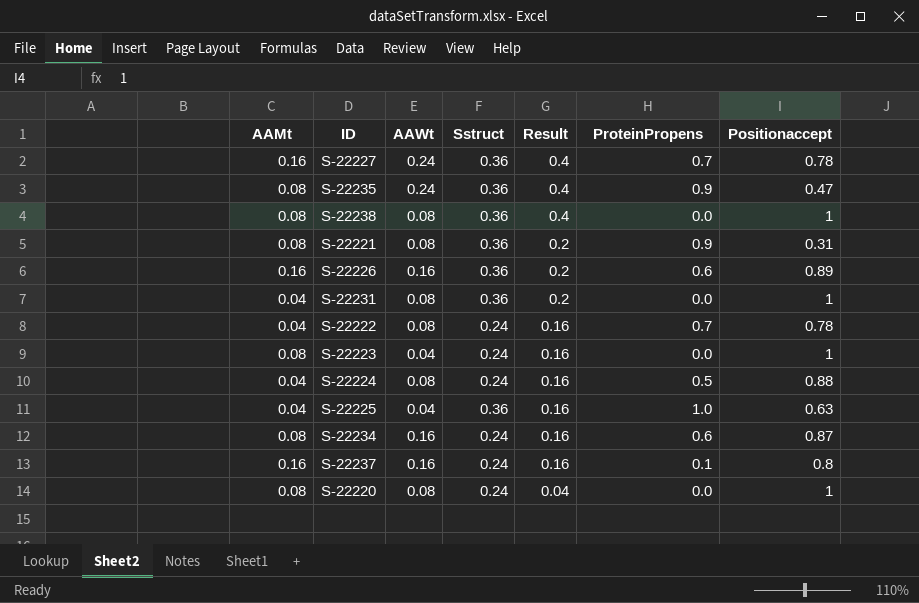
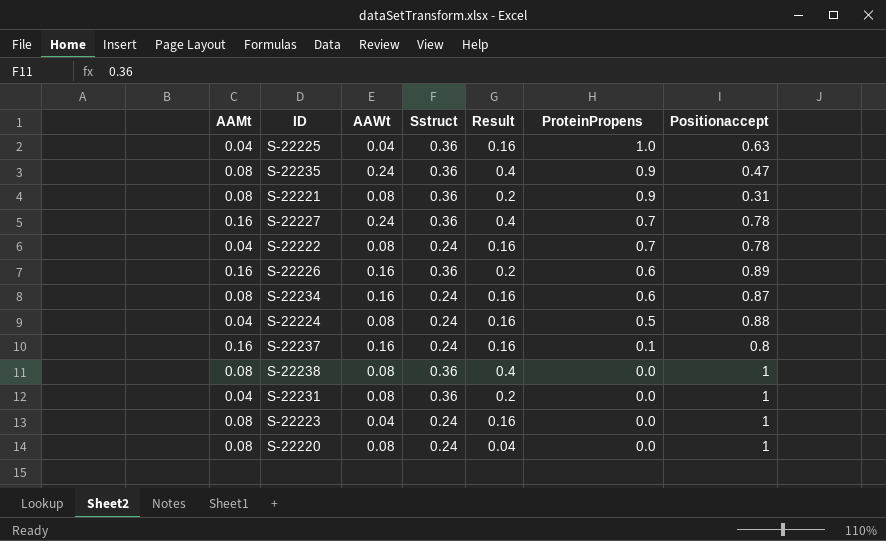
row order: Result descending -> ProteinPropens descending

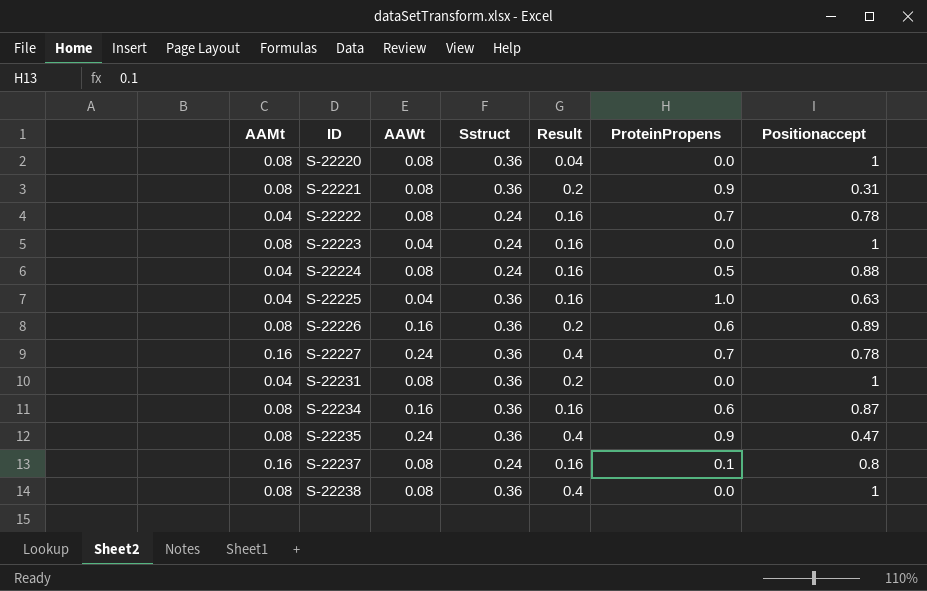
row order: ProteinPropens descending -> ID ascending
S-22220 | Sstruct: 0.24 -> 0.36
S-22226 | AAMt: 0.16 -> 0.08
S-22234 | Sstruct: 0.24 -> 0.36
S-22237 | AAWt: 0.16 -> 0.08

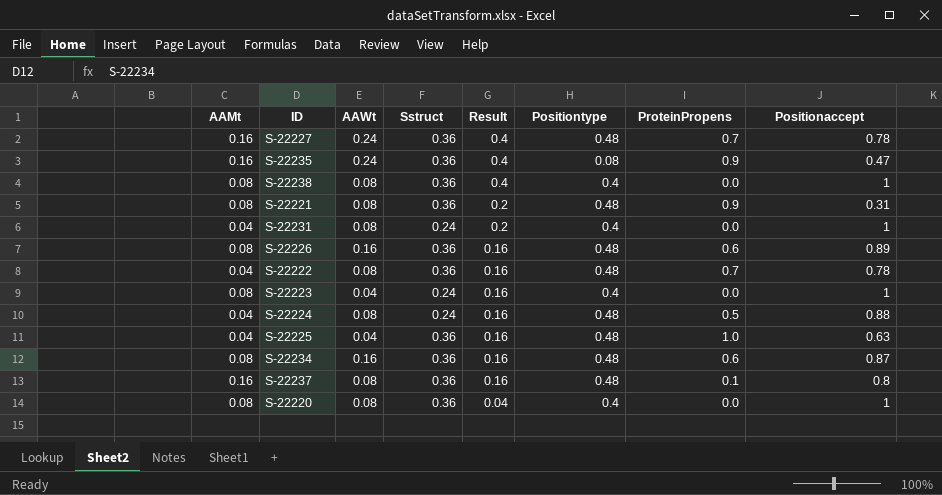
row order: ID ascending -> Result descending
column Positiontype | position: none -> 6
S-22235 | AAMt: 0.08 -> 0.16
S-22231 | Sstruct: 0.36 -> 0.24
S-22226 | Result: 0.2 -> 0.16
S-22222 | Sstruct: 0.24 -> 0.36
S-22237 | Sstruct: 0.24 -> 0.36

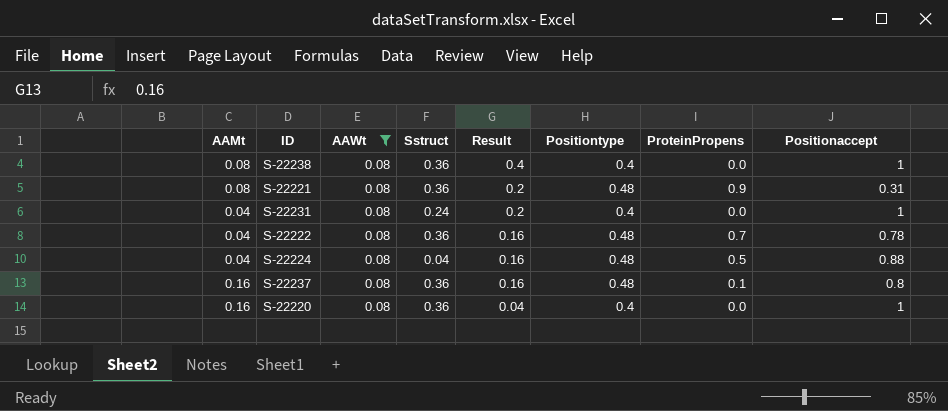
filter: none -> AAWt = 0.08
S-22224 | Sstruct: 0.24 -> 0.04
S-22220 | AAMt: 0.08 -> 0.16

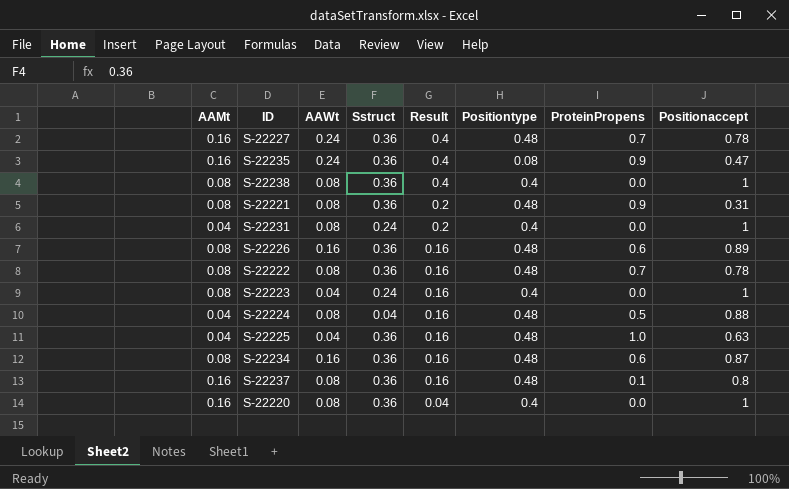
filter: AAWt = 0.08 -> none
S-22222 | AAMt: 0.04 -> 0.08

